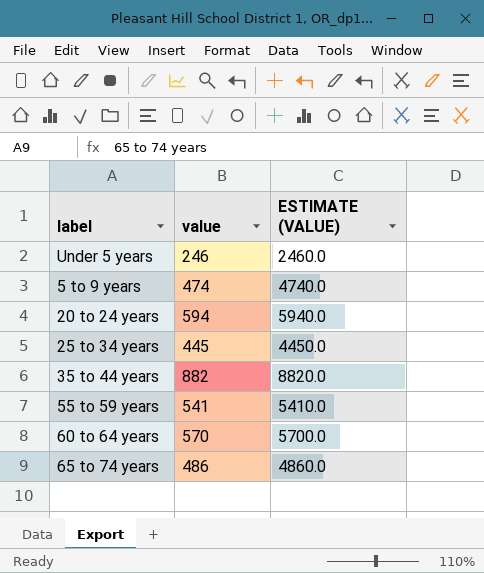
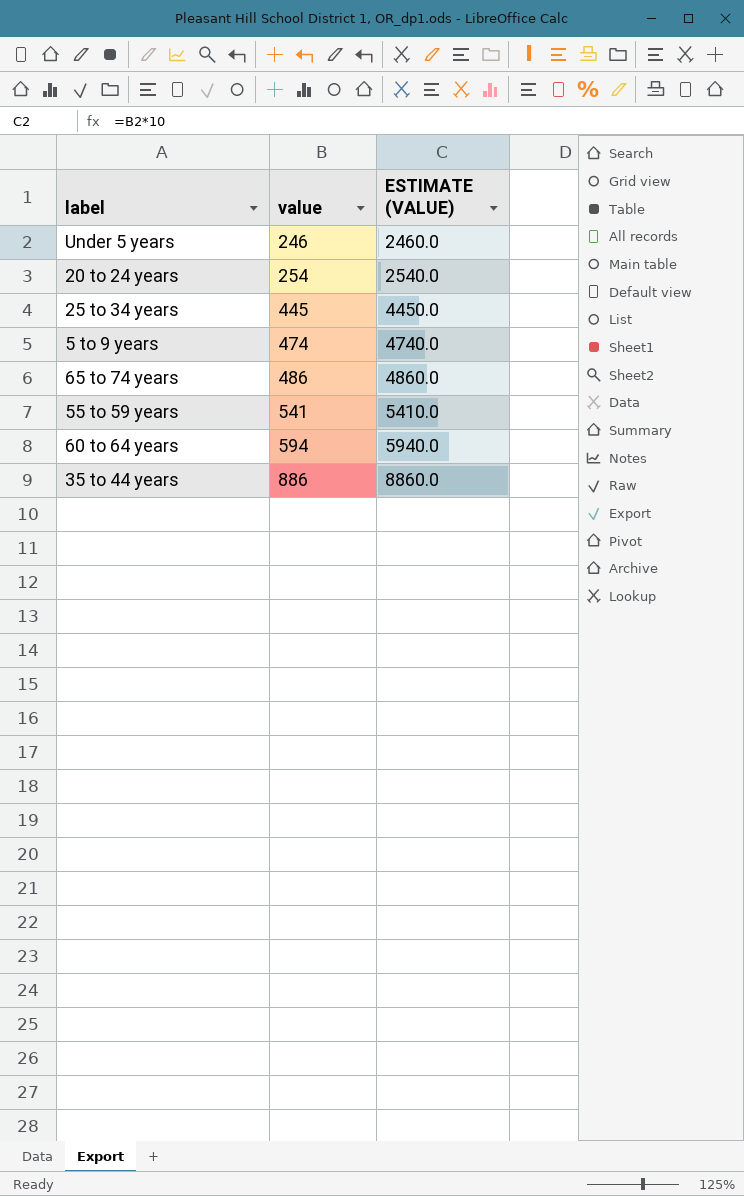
row order: none -> value ascending
20 to 24 years | value: 594 -> 254
20 to 24 years | ESTIMATE (VALUE): 5940.0 -> 2540.0
60 to 64 years | value: 570 -> 594
60 to 64 years | ESTIMATE (VALUE): 5700.0 -> 5940.0
35 to 44 years | value: 882 -> 886
35 to 44 years | ESTIMATE (VALUE): 8820.0 -> 8860.0

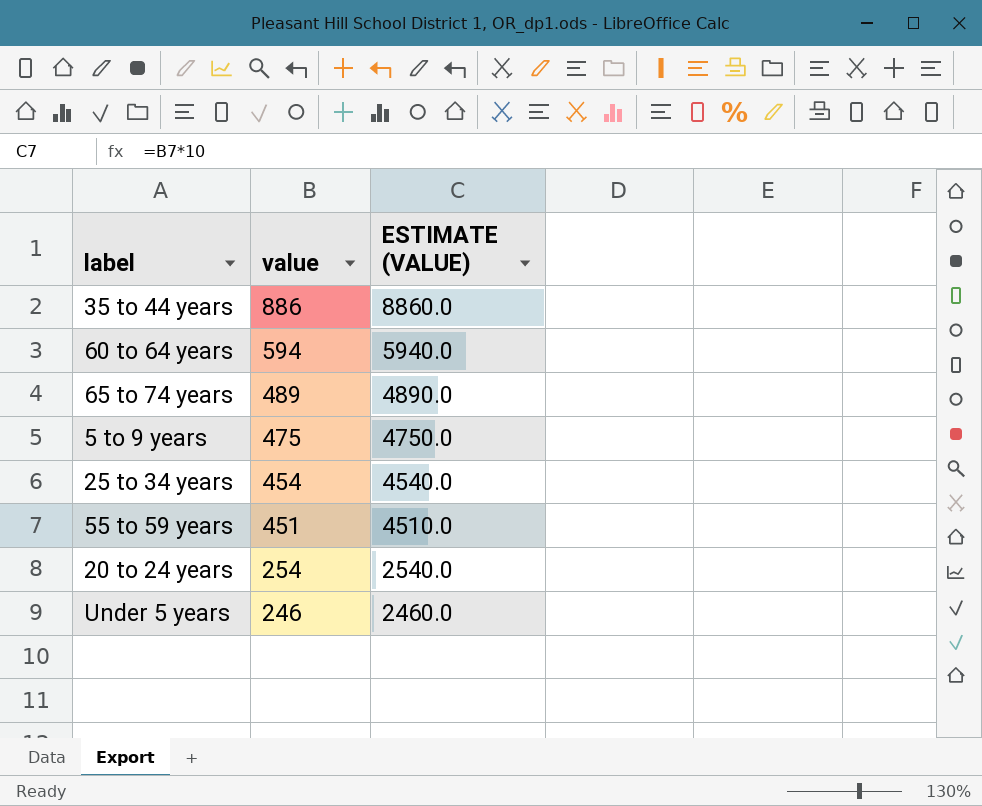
row order: value ascending -> value descending
65 to 74 years | value: 486 -> 489
65 to 74 years | ESTIMATE (VALUE): 4860.0 -> 4890.0
5 to 9 years | value: 474 -> 475
5 to 9 years | ESTIMATE (VALUE): 4740.0 -> 4750.0
25 to 34 years | value: 445 -> 454
25 to 34 years | ESTIMATE (VALUE): 4450.0 -> 4540.0
55 to 59 years | value: 541 -> 451
55 to 59 years | ESTIMATE (VALUE): 5410.0 -> 4510.0

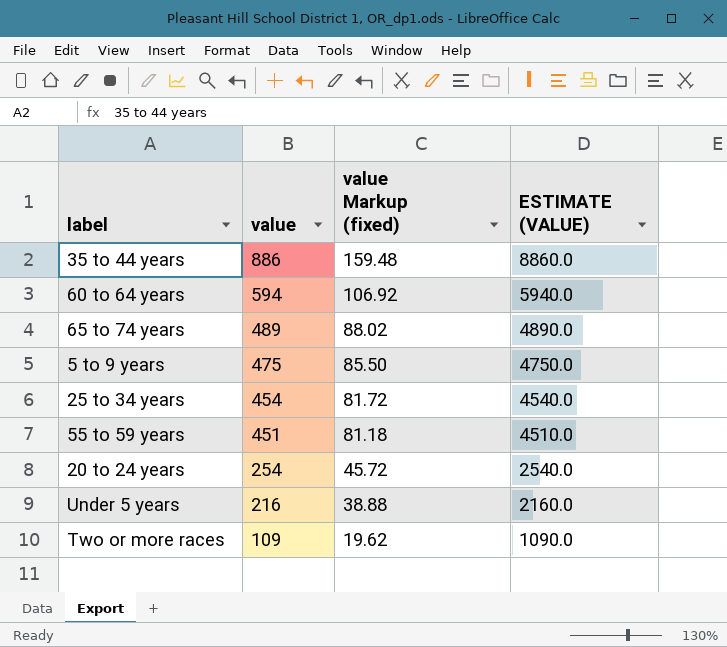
column value Markup (fixed) | formula: none -> [value] * 0.18
Under 5 years | value: 246 -> 216
Under 5 years | ESTIMATE (VALUE): 2460.0 -> 2160.0
row Two or more races: none -> 109 | 19.62 | 1090.0

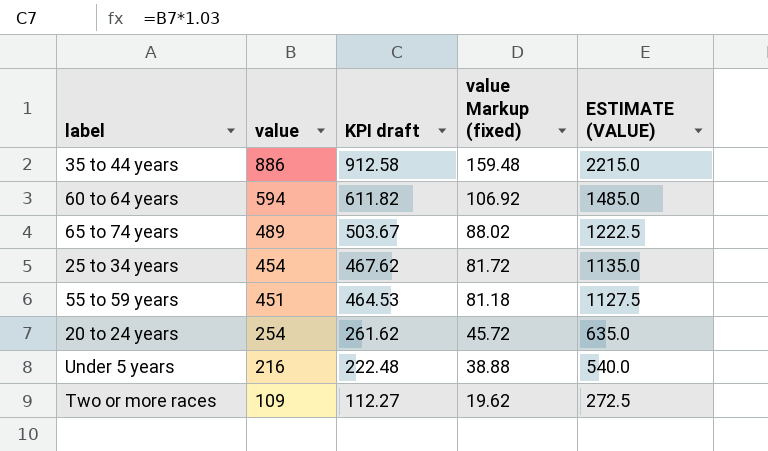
column KPI draft | formula: none -> [value] * 1.03
column ESTIMATE (VALUE) | formula: [value] * 10 -> [value] * 2.5
row 5 to 9 years: 475 | 85.50 | 4750.0 -> none

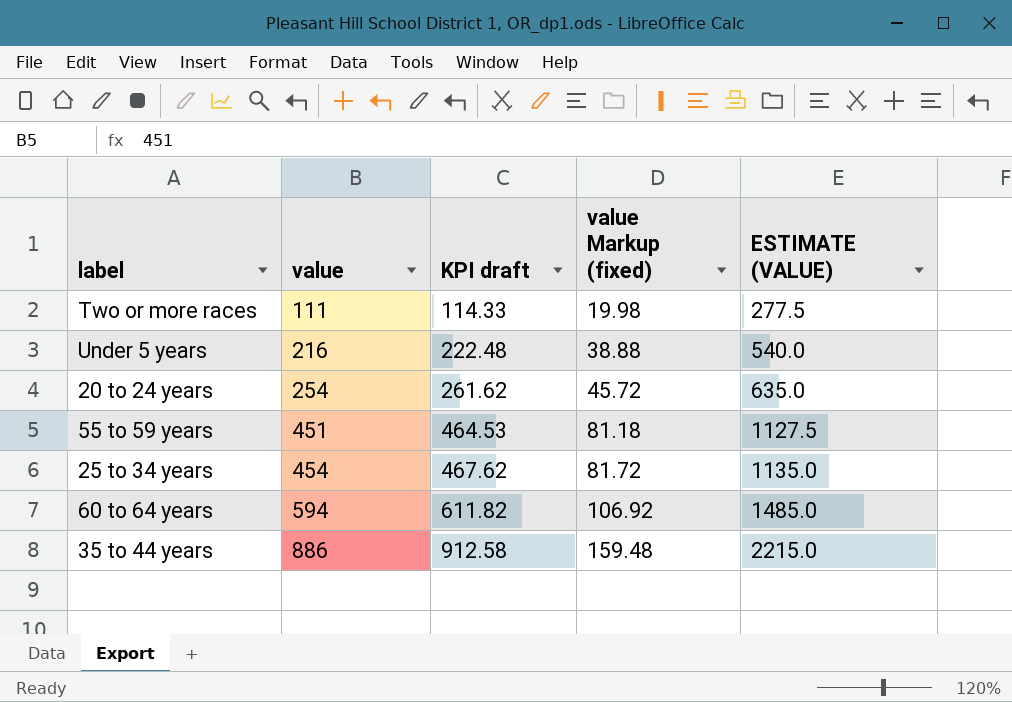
row order: value descending -> value ascending
row 65 to 74 years: 489 | 503.67 | 88.02 | 1222.5 -> none
Two or more races | value: 109 -> 111
Two or more races | KPI draft: 112.27 -> 114.33
Two or more races | value Markup (fixed): 19.62 -> 19.98
Two or more races | ESTIMATE (VALUE): 272.5 -> 277.5

